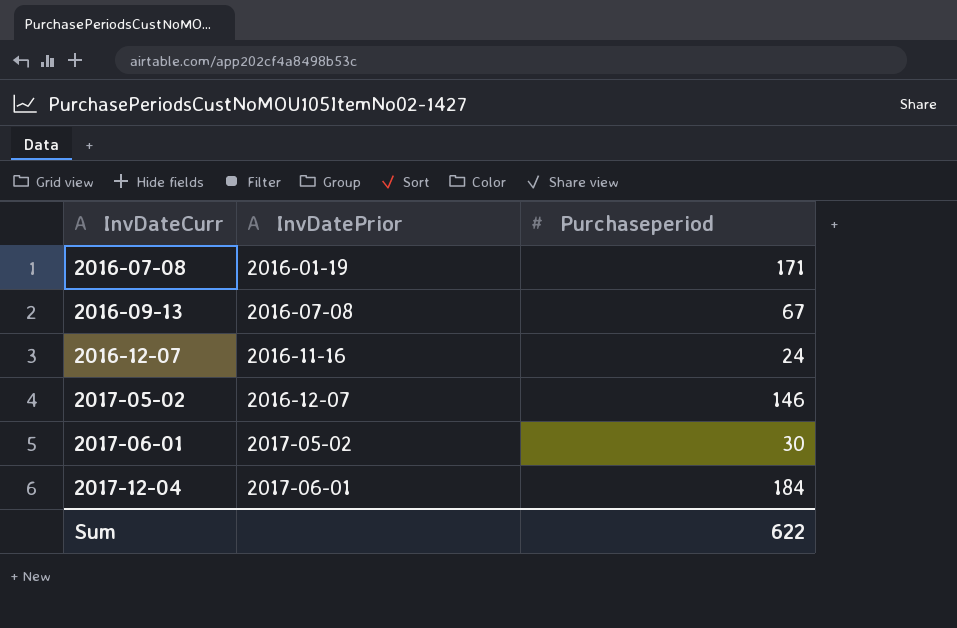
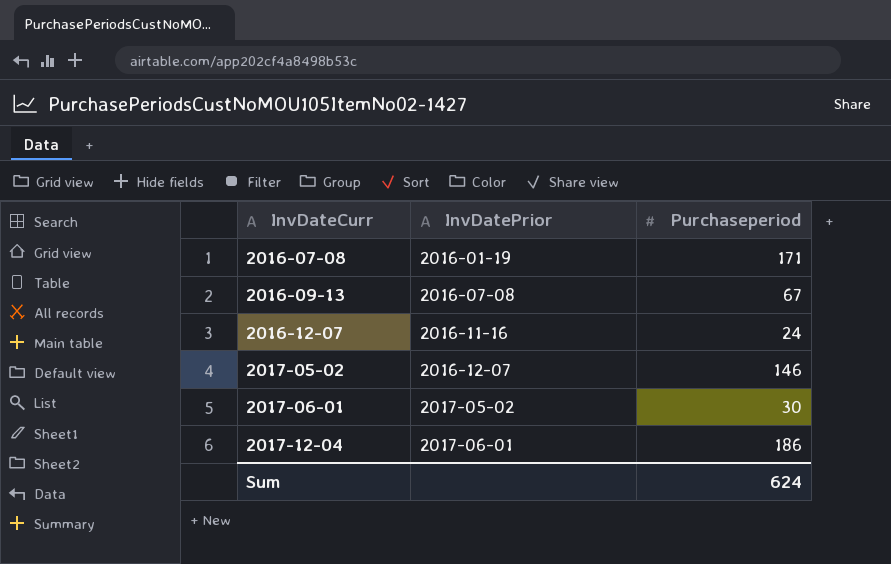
2017-12-04 | Purchaseperiod: 184 -> 186
Sum | Purchaseperiod: 622 -> 624

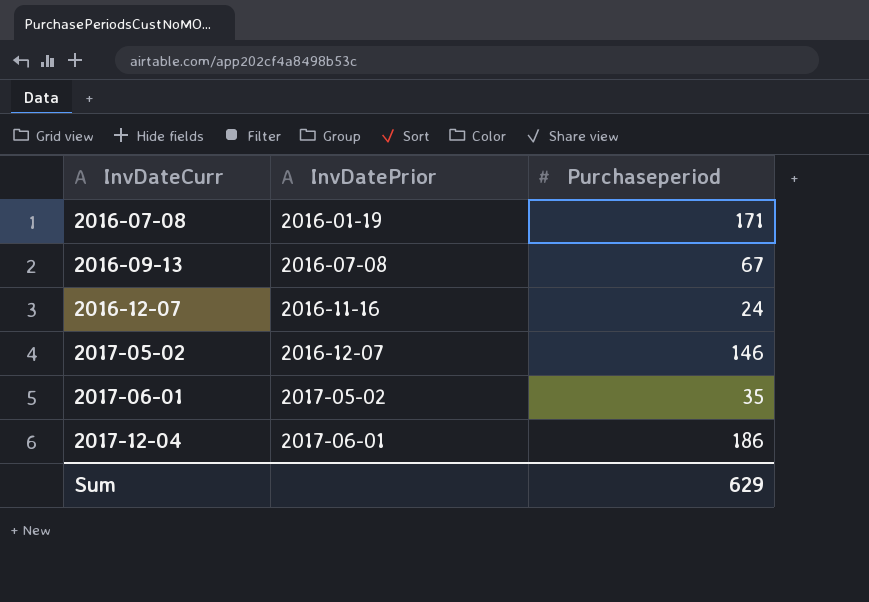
2017-06-01 | Purchaseperiod: 30 -> 35
Sum | Purchaseperiod: 624 -> 629

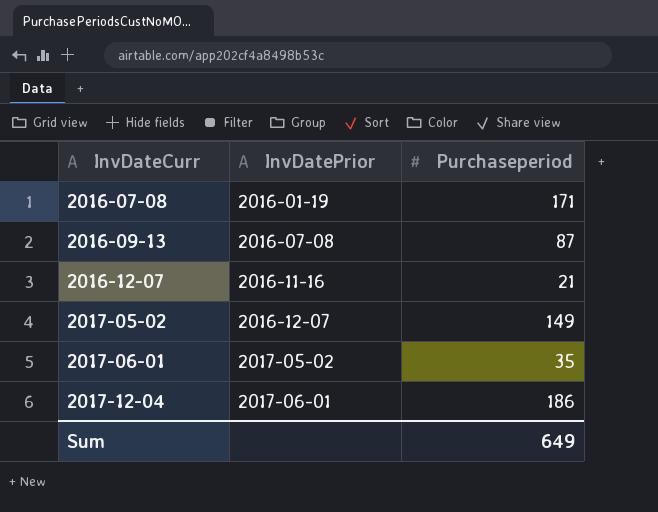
2016-09-13 | Purchaseperiod: 67 -> 87
2016-12-07 | Purchaseperiod: 24 -> 21
2017-05-02 | Purchaseperiod: 146 -> 149
Sum | Purchaseperiod: 629 -> 649

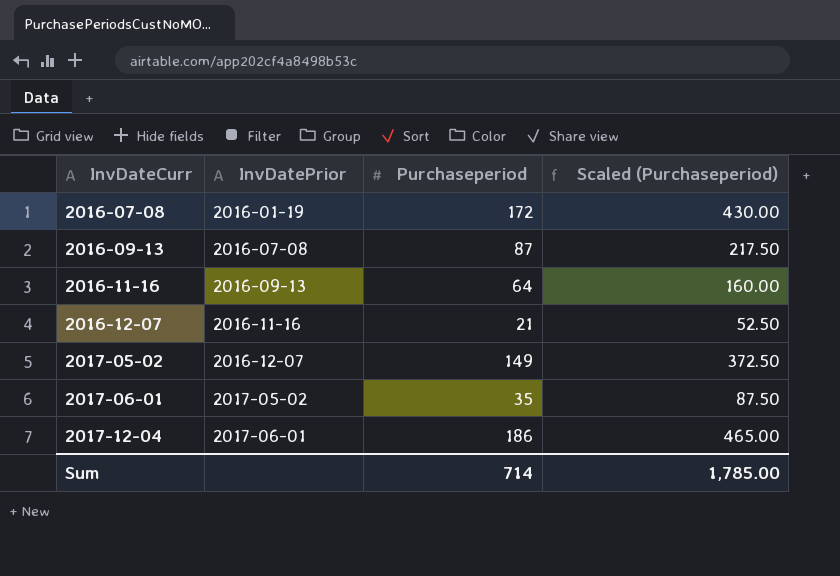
column Scaled (Purchaseperiod) | formula: none -> [Purchaseperiod] * 2.5
2016-07-08 | Purchaseperiod: 171 -> 172
row 2016-11-16: none -> 2016-09-13 | 64 | 160.00
Sum | Purchaseperiod: 649 -> 714

